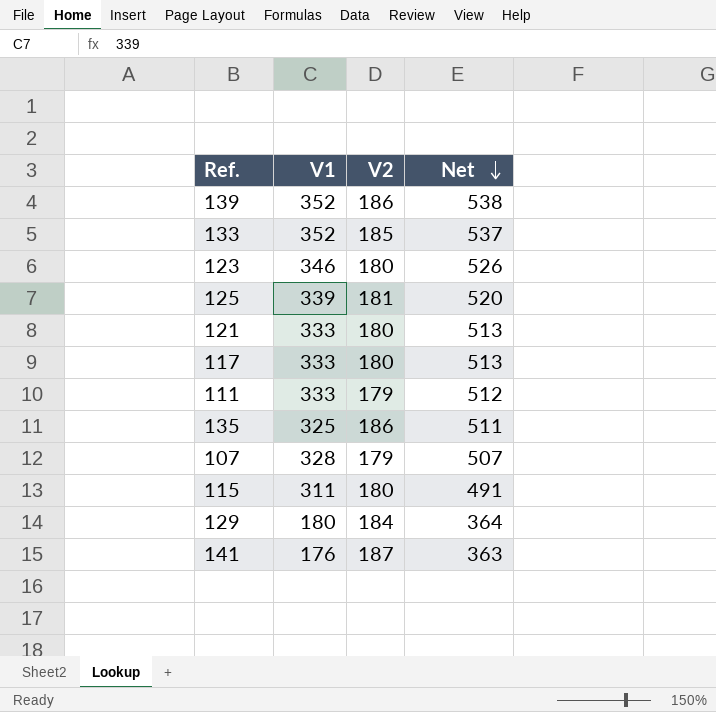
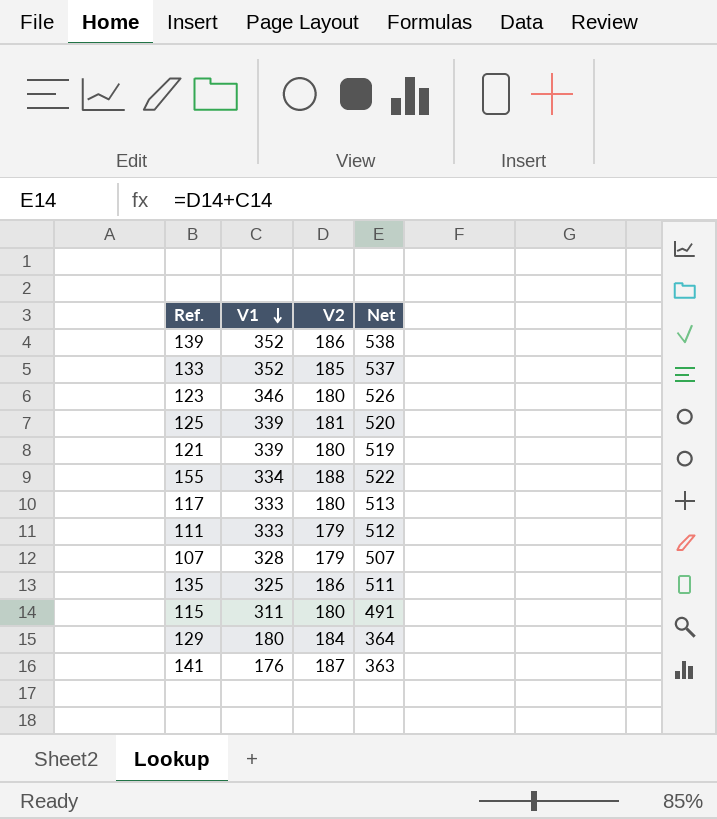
row order: Net descending -> V1 descending
121 | V1: 333 -> 339
121 | Net: 513 -> 519
row 155: none -> 334 | 188 | 522

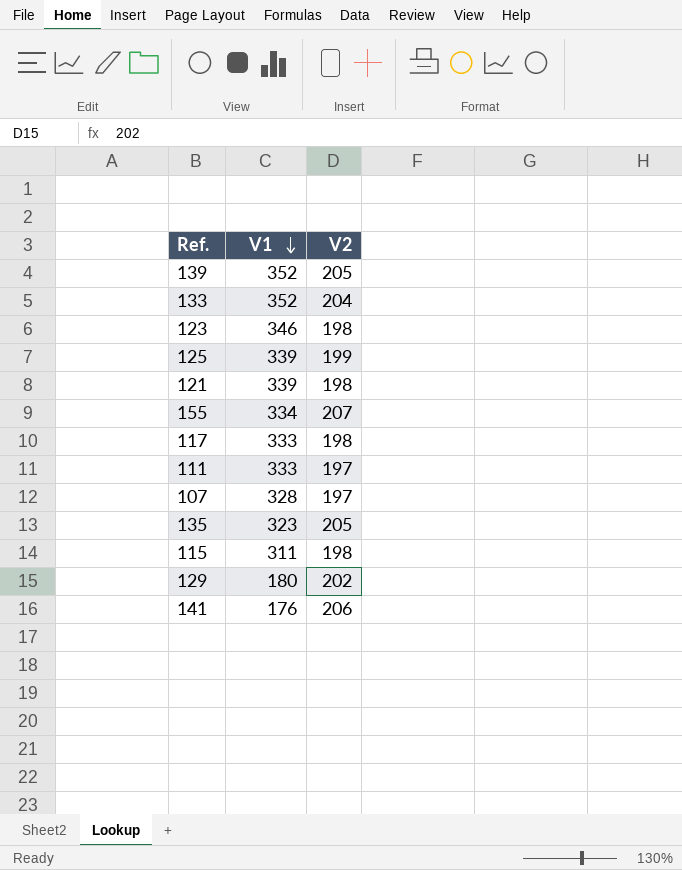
column Net | formula: [V1] + [V2] -> none
139 | V2: 186 -> 205
133 | V2: 185 -> 204
123 | V2: 180 -> 198
125 | V2: 181 -> 199
121 | V2: 180 -> 198
155 | V2: 188 -> 207
117 | V2: 180 -> 198
111 | V2: 179 -> 197
107 | V2: 179 -> 197
135 | V1: 325 -> 323
135 | V2: 186 -> 205
115 | V2: 180 -> 198
129 | V2: 184 -> 202
141 | V2: 187 -> 206

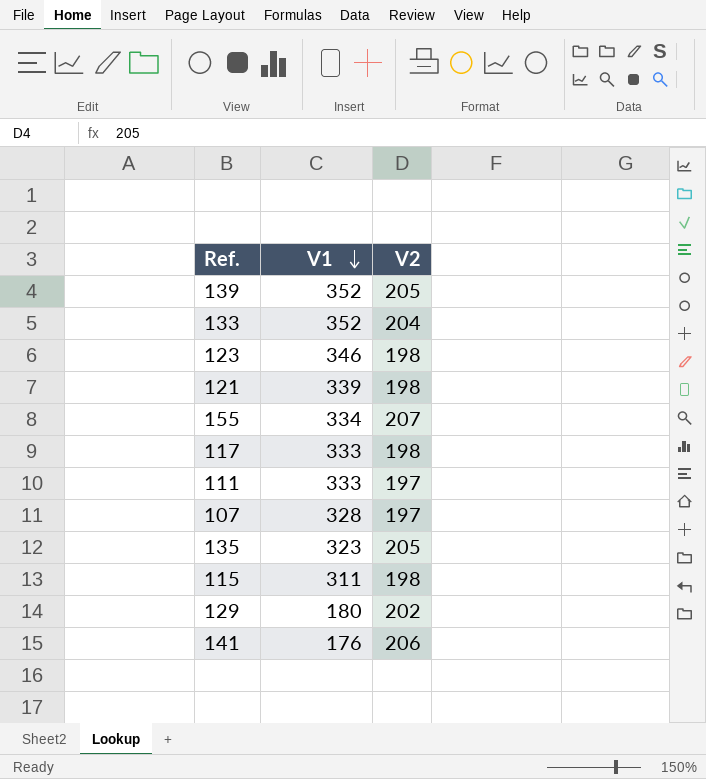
row 125: 339 | 199 -> none

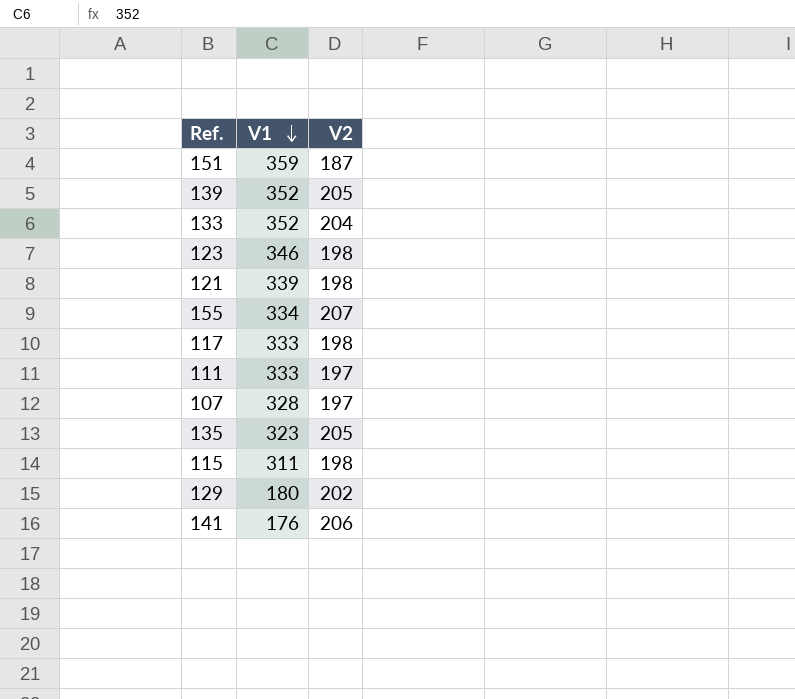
row 151: none -> 359 | 187

